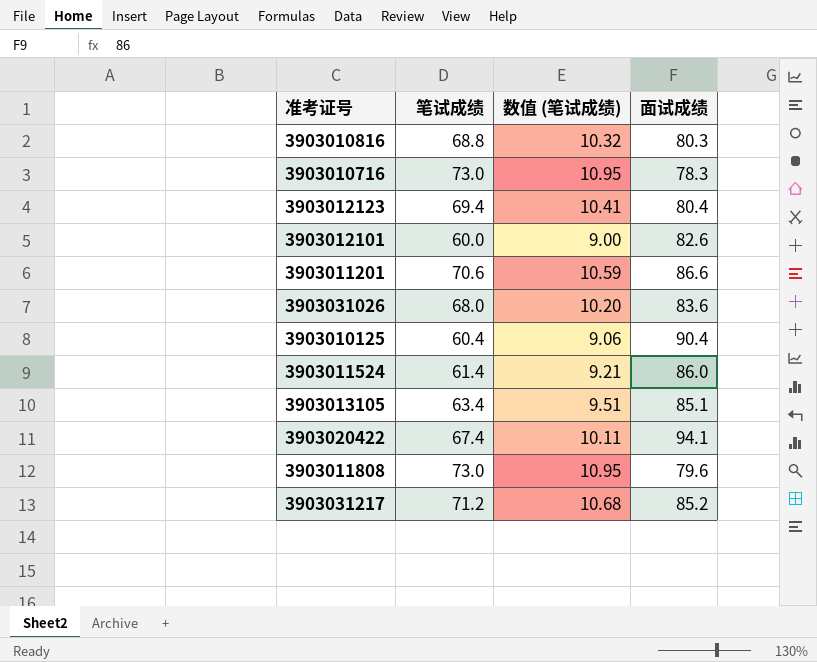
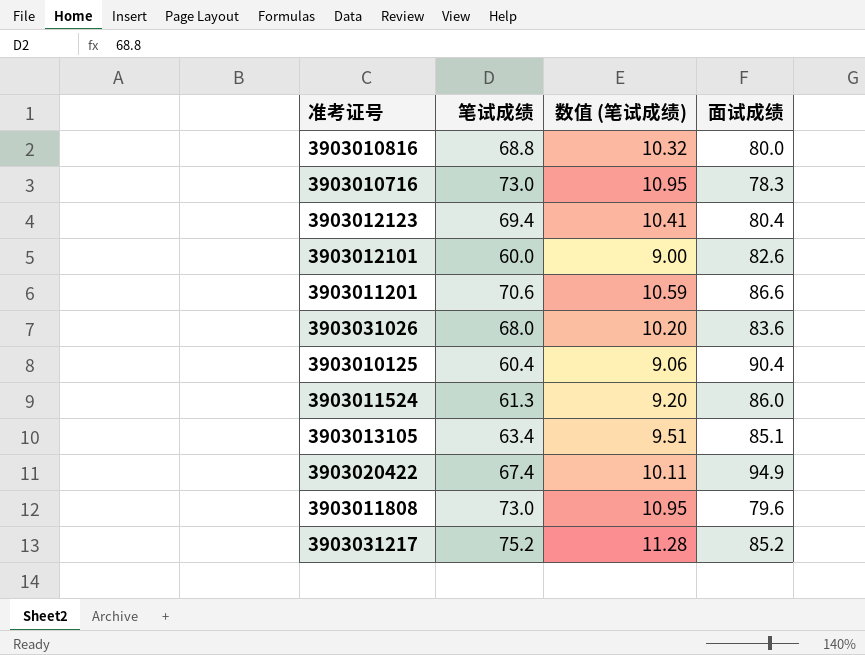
3903010816 | 面试成绩: 80.3 -> 80.0
3903011524 | 笔试成绩: 61.4 -> 61.3
3903011524 | 数值 (笔试成绩): 9.21 -> 9.20
3903020422 | 面试成绩: 94.1 -> 94.9
3903031217 | 笔试成绩: 71.2 -> 75.2
3903031217 | 数值 (笔试成绩): 10.68 -> 11.28

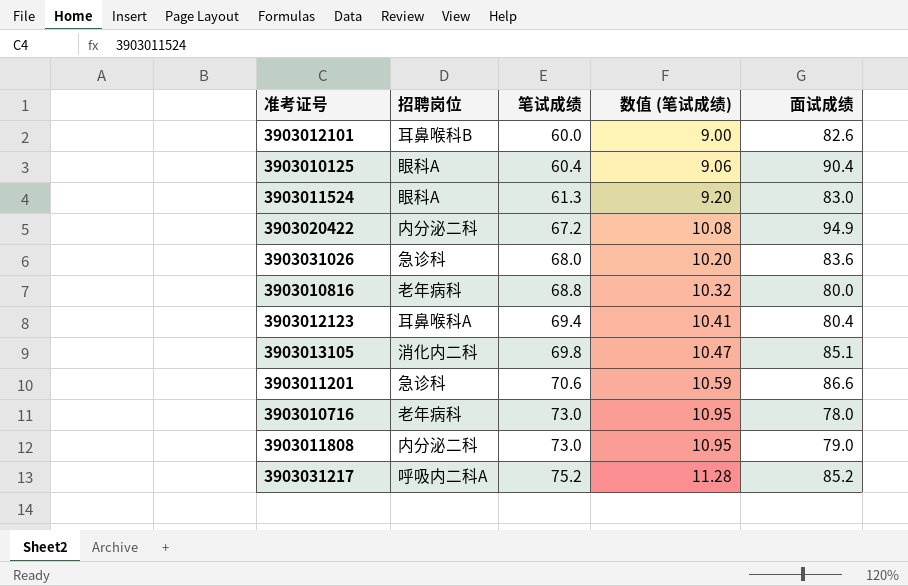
row order: none -> 笔试成绩 ascending
column 招聘岗位 | position: none -> 2
3903011524 | 面试成绩: 86.0 -> 83.0
3903020422 | 笔试成绩: 67.4 -> 67.2
3903020422 | 数值 (笔试成绩): 10.11 -> 10.08
3903013105 | 笔试成绩: 63.4 -> 69.8
3903013105 | 数值 (笔试成绩): 9.51 -> 10.47
3903010716 | 面试成绩: 78.3 -> 78.0
3903011808 | 面试成绩: 79.6 -> 79.0

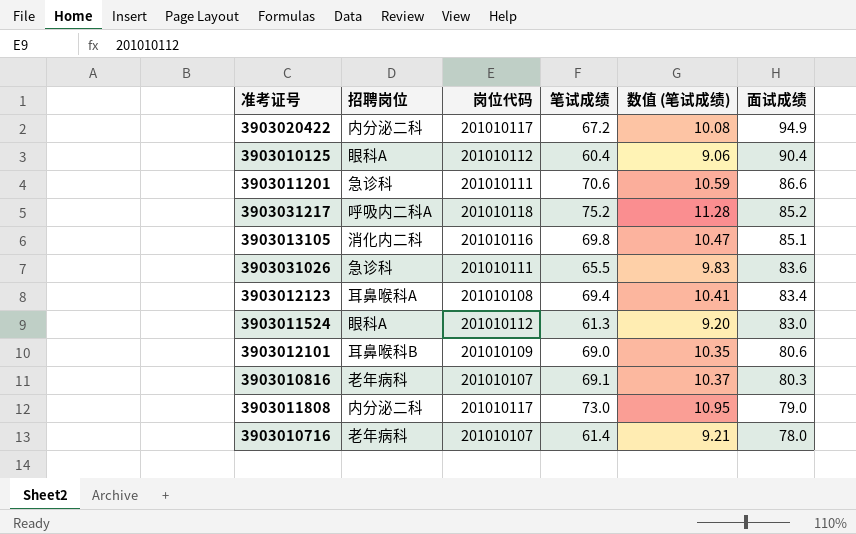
row order: 笔试成绩 ascending -> 面试成绩 descending
column 岗位代码 | position: none -> 3
3903031026 | 笔试成绩: 68.0 -> 65.5
3903031026 | 数值 (笔试成绩): 10.20 -> 9.83
3903012123 | 面试成绩: 80.4 -> 83.4
3903012101 | 笔试成绩: 60.0 -> 69.0
3903012101 | 数值 (笔试成绩): 9.00 -> 10.35
3903012101 | 面试成绩: 82.6 -> 80.6
3903010816 | 笔试成绩: 68.8 -> 69.1
3903010816 | 数值 (笔试成绩): 10.32 -> 10.37
3903010816 | 面试成绩: 80.0 -> 80.3
3903010716 | 笔试成绩: 73.0 -> 61.4
3903010716 | 数值 (笔试成绩): 10.95 -> 9.21

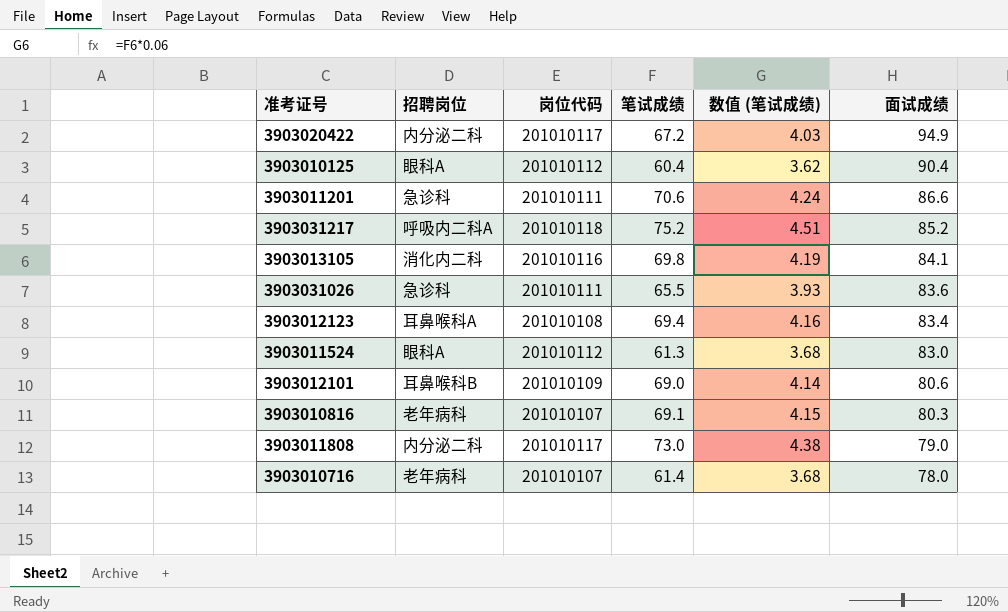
column 数值 (笔试成绩) | formula: [笔试成绩] * 0.15 -> [笔试成绩] * 0.06
3903013105 | 面试成绩: 85.1 -> 84.1

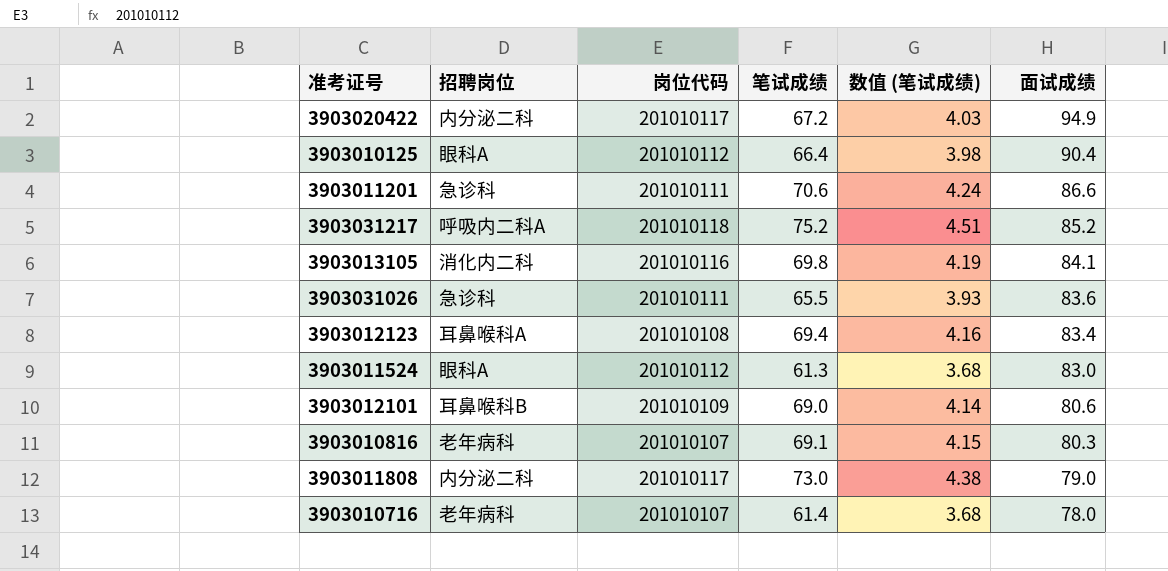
3903010125 | 笔试成绩: 60.4 -> 66.4
3903010125 | 数值 (笔试成绩): 3.62 -> 3.98

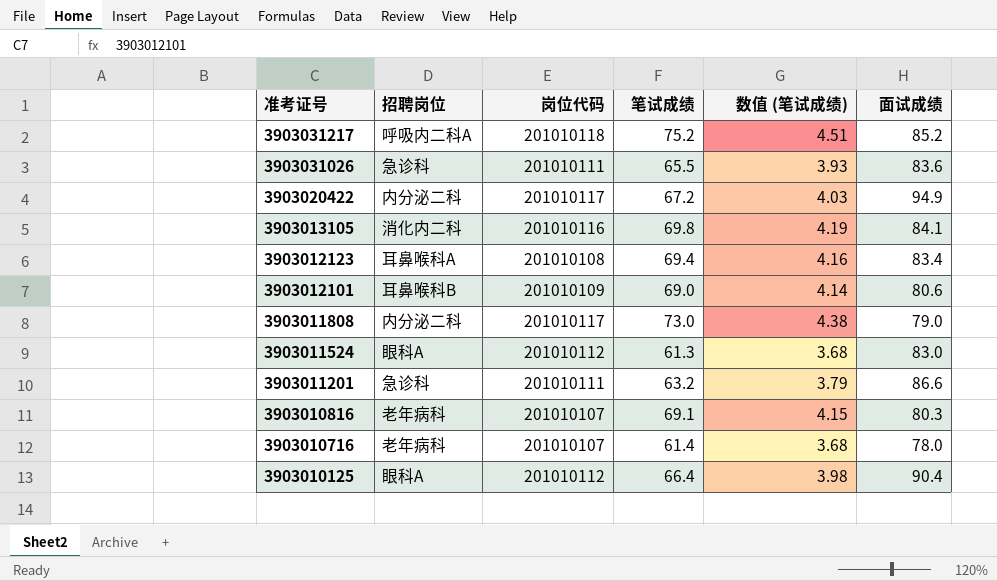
row order: 面试成绩 descending -> 准考证号 descending
3903011201 | 笔试成绩: 70.6 -> 63.2
3903011201 | 数值 (笔试成绩): 4.24 -> 3.79

